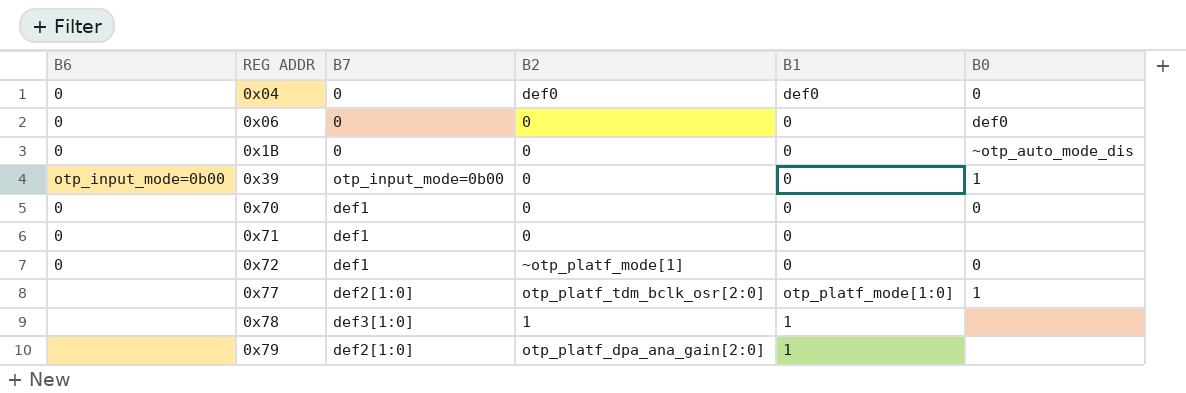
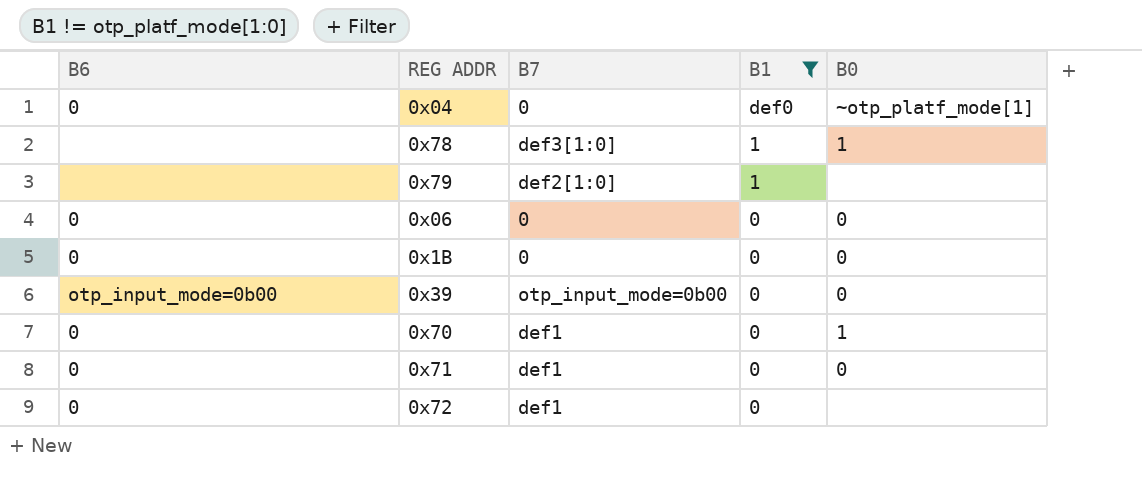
filter: none -> B1 != otp_platf_mode[1:0]
row order: none -> B1 descending
column B2 | position: 4 -> none
0x04 | B0: 0 -> ~otp_platf_mode[1]
0x78 | B0: none -> 1
0x06 | B0: def0 -> 0
0x1B | B0: ~otp_auto_mode_dis -> 0
0x39 | B0: 1 -> 0
0x70 | B0: 0 -> 1
0x71 | B0: none -> 0
0x72 | B0: 0 -> none

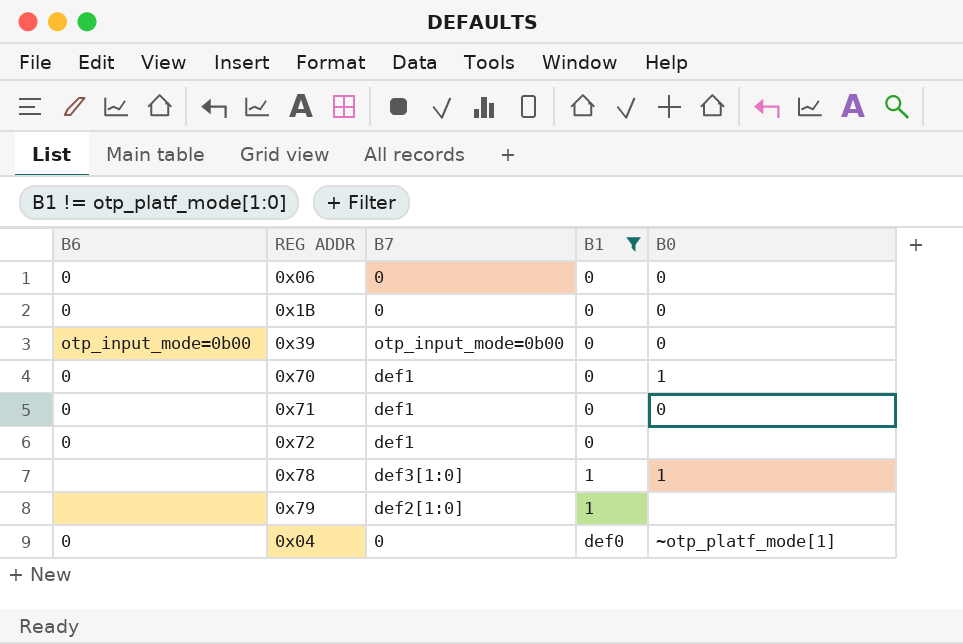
row order: B1 descending -> B1 ascending

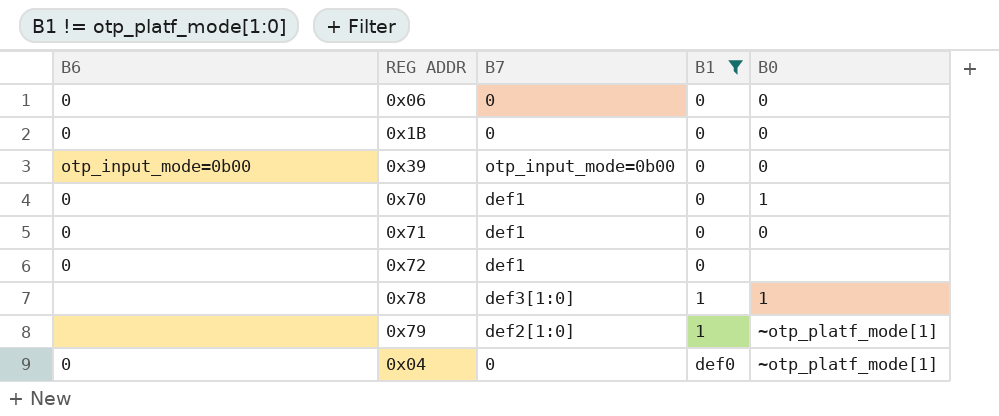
0x79 | B0: none -> ~otp_platf_mode[1]

